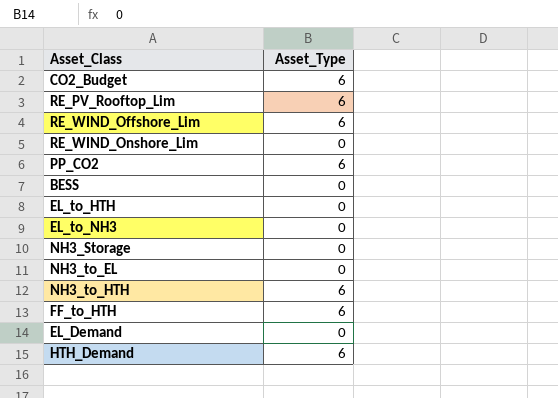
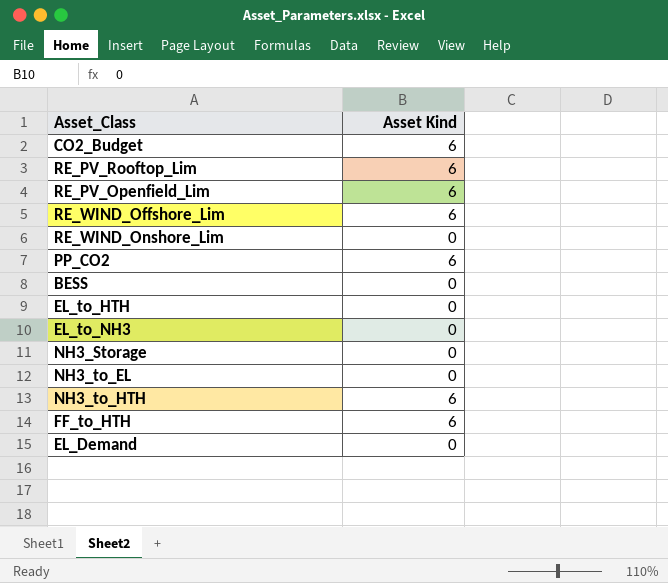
column name: Asset_Type -> Asset Kind
row HTH_Demand: 6 -> none
row RE_PV_Openfield_Lim: none -> 6

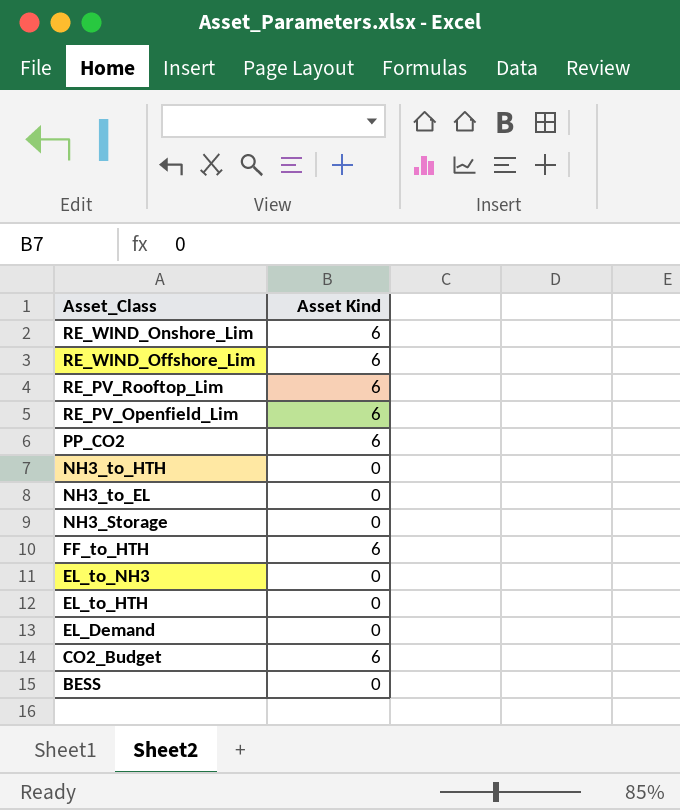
row order: none -> Asset_Class descending
RE_WIND_Onshore_Lim | Asset Kind: 0 -> 6
NH3_to_HTH | Asset Kind: 6 -> 0

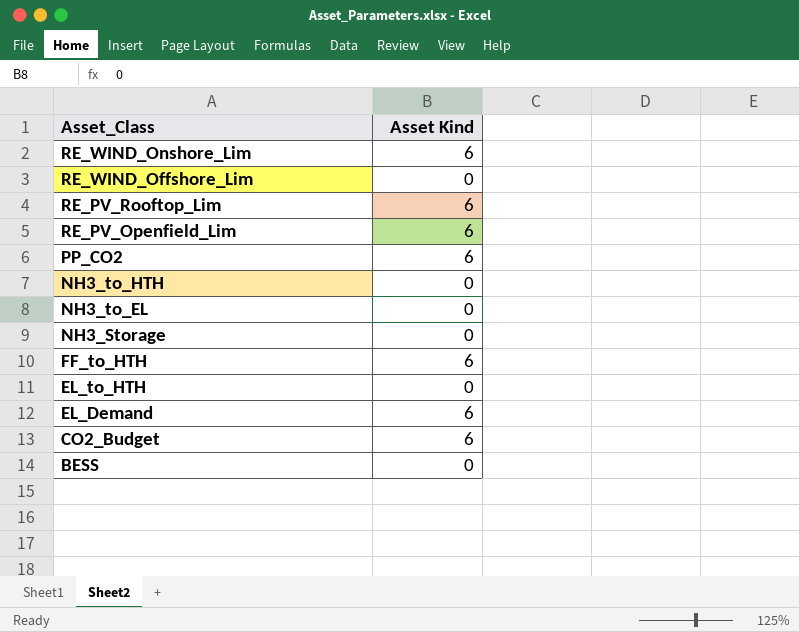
row EL_to_NH3: 0 -> none
RE_WIND_Offshore_Lim | Asset Kind: 6 -> 0
EL_Demand | Asset Kind: 0 -> 6

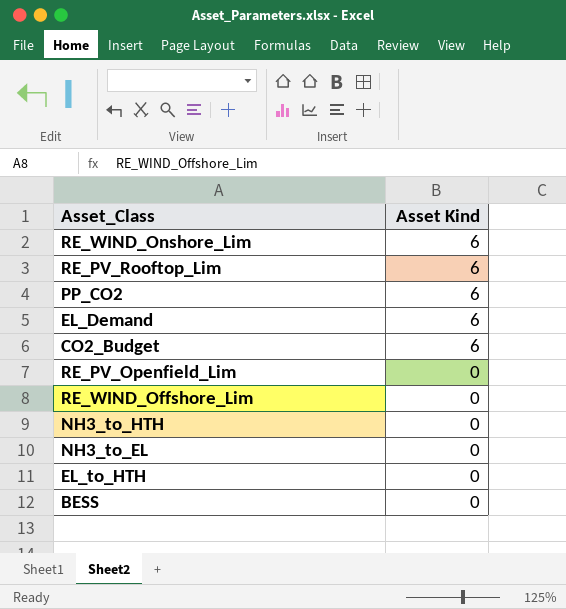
row order: Asset_Class descending -> Asset Kind descending
row NH3_Storage: 0 -> none
row FF_to_HTH: 6 -> none
RE_PV_Openfield_Lim | Asset Kind: 6 -> 0

